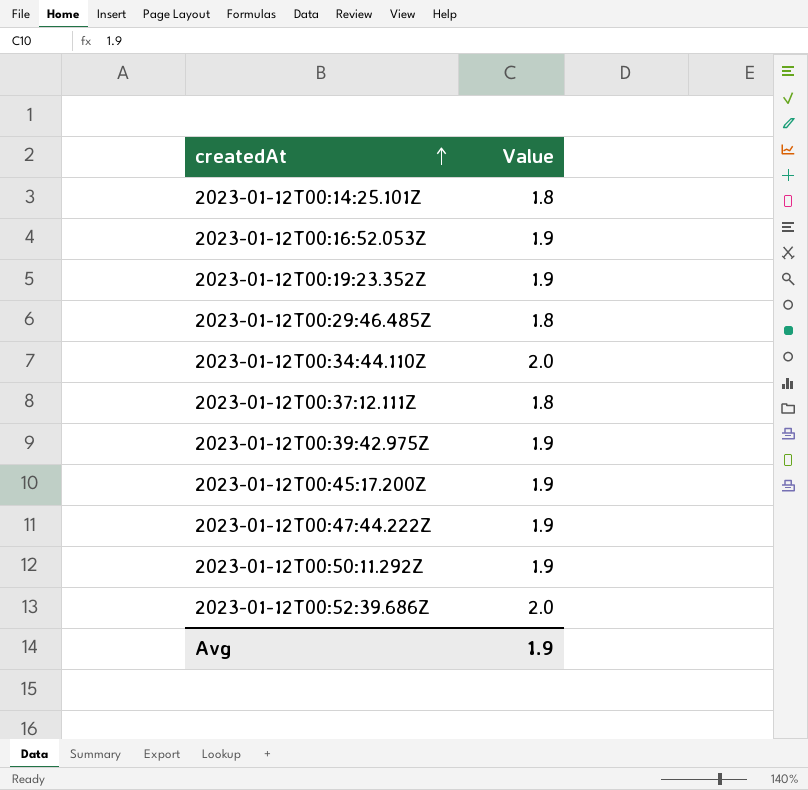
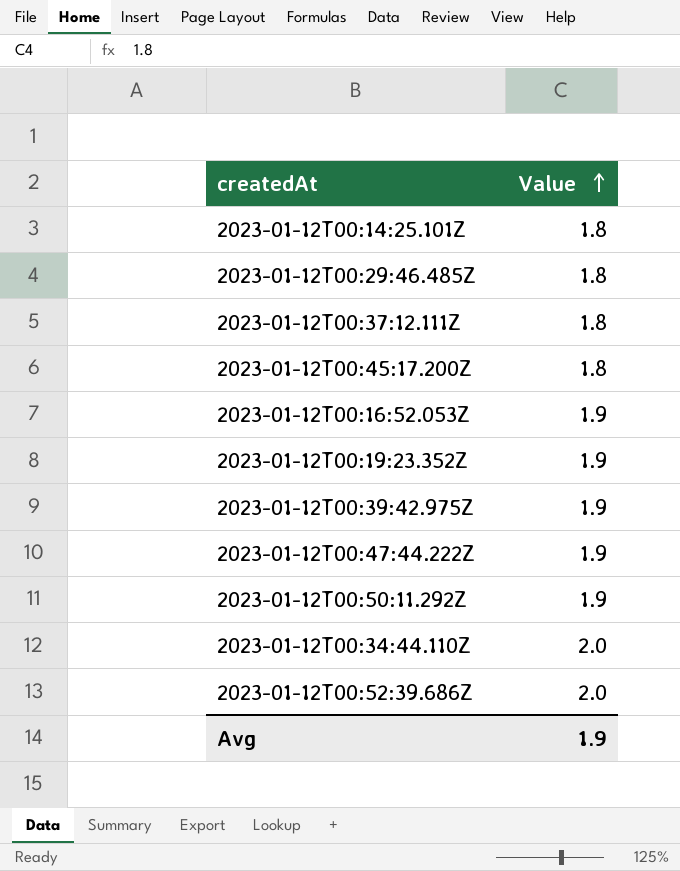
row order: createdAt ascending -> Value ascending
2023-01-12T00:45:17.200Z | Value: 1.9 -> 1.8

